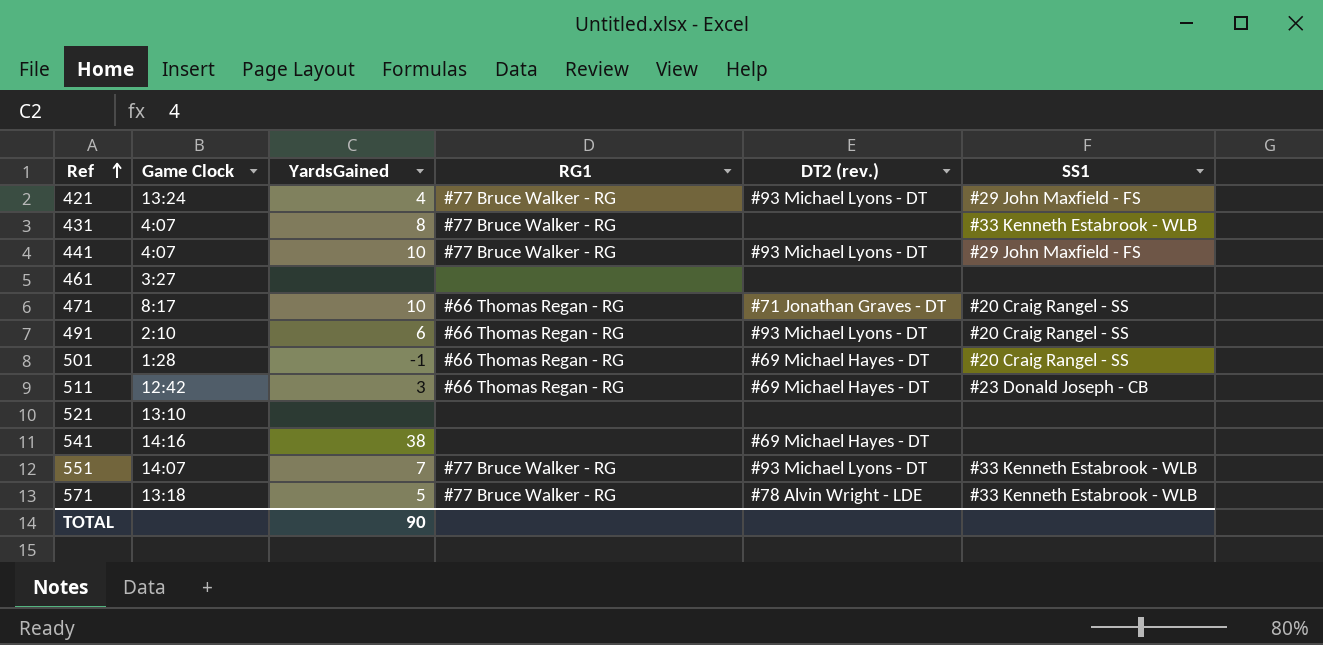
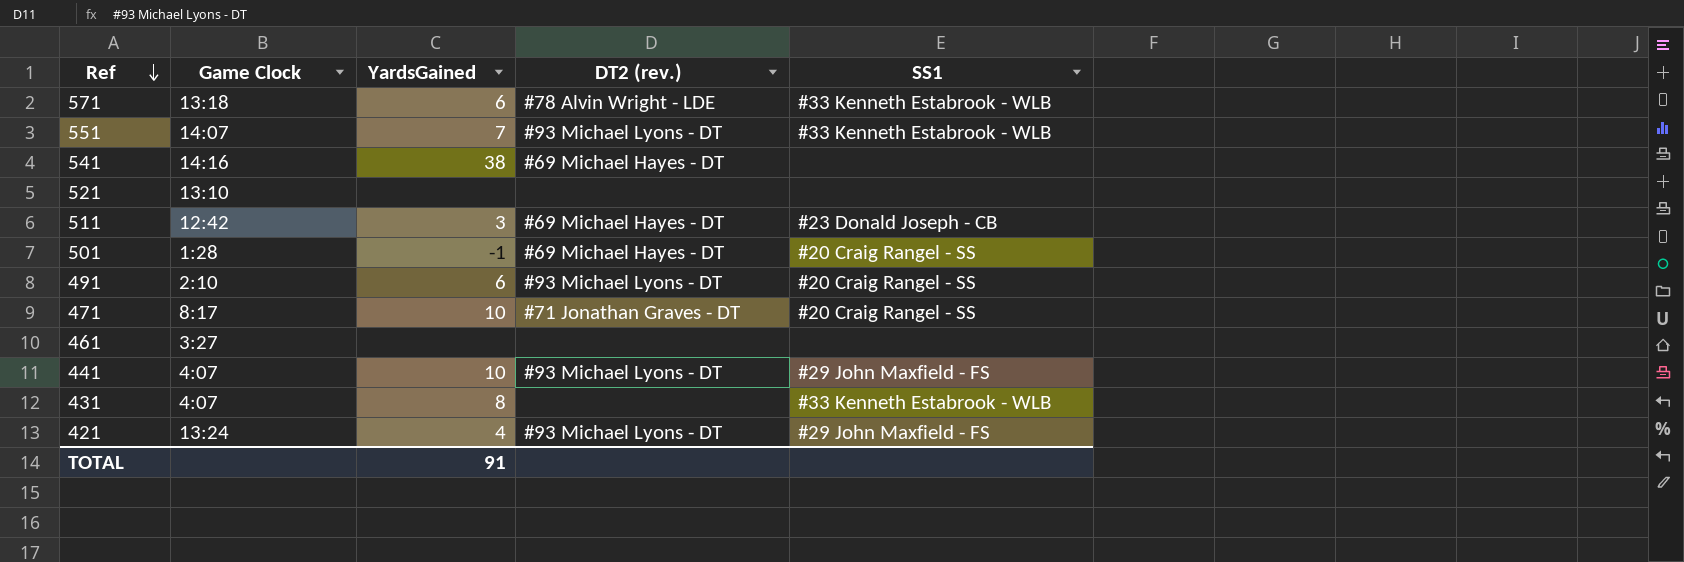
row order: Ref ascending -> Ref descending
column RG1 | position: 4 -> none
571 | YardsGained: 5 -> 6
TOTAL | YardsGained: 90 -> 91

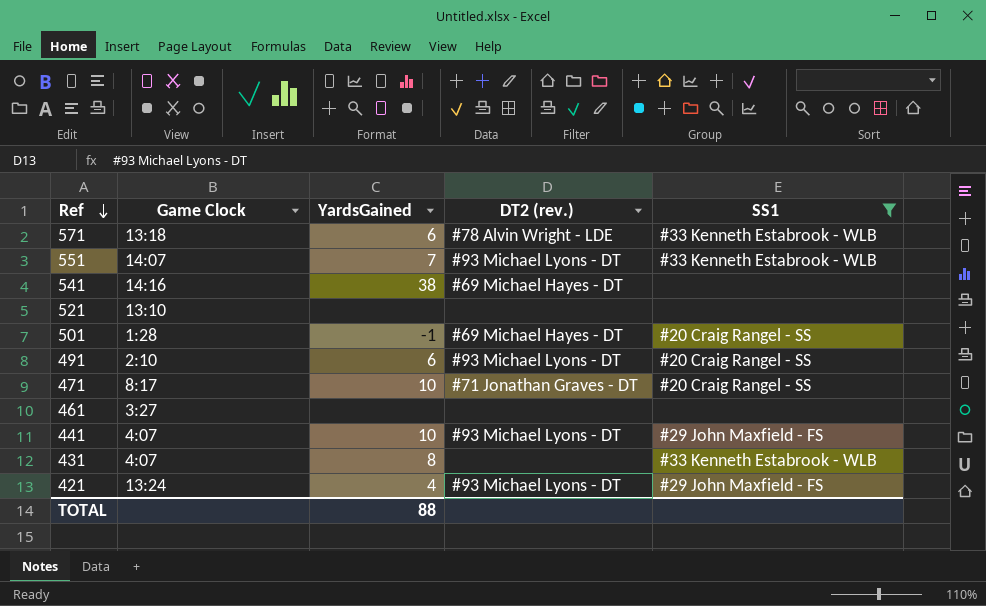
filter: none -> SS1 != #23 Donald Joseph - CB
TOTAL | YardsGained: 91 -> 88

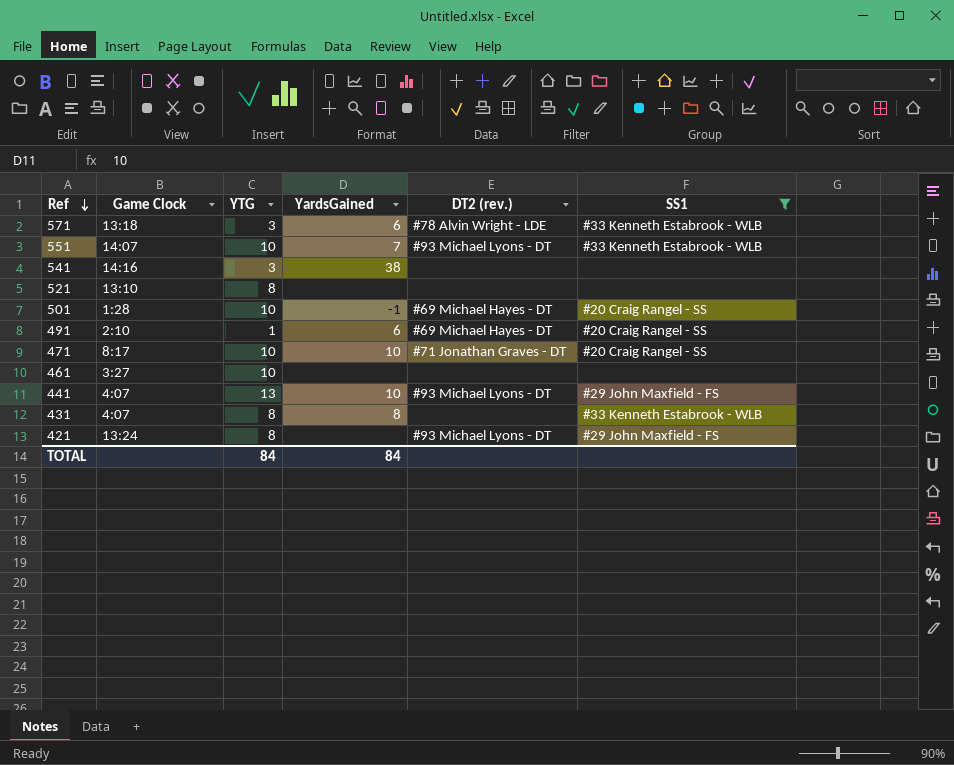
column YTG | position: none -> 3
541 | DT2 (rev.): #69 Michael Hayes - DT -> none
491 | DT2 (rev.): #93 Michael Lyons - DT -> #69 Michael Hayes - DT
421 | YardsGained: 4 -> none
TOTAL | YardsGained: 88 -> 84

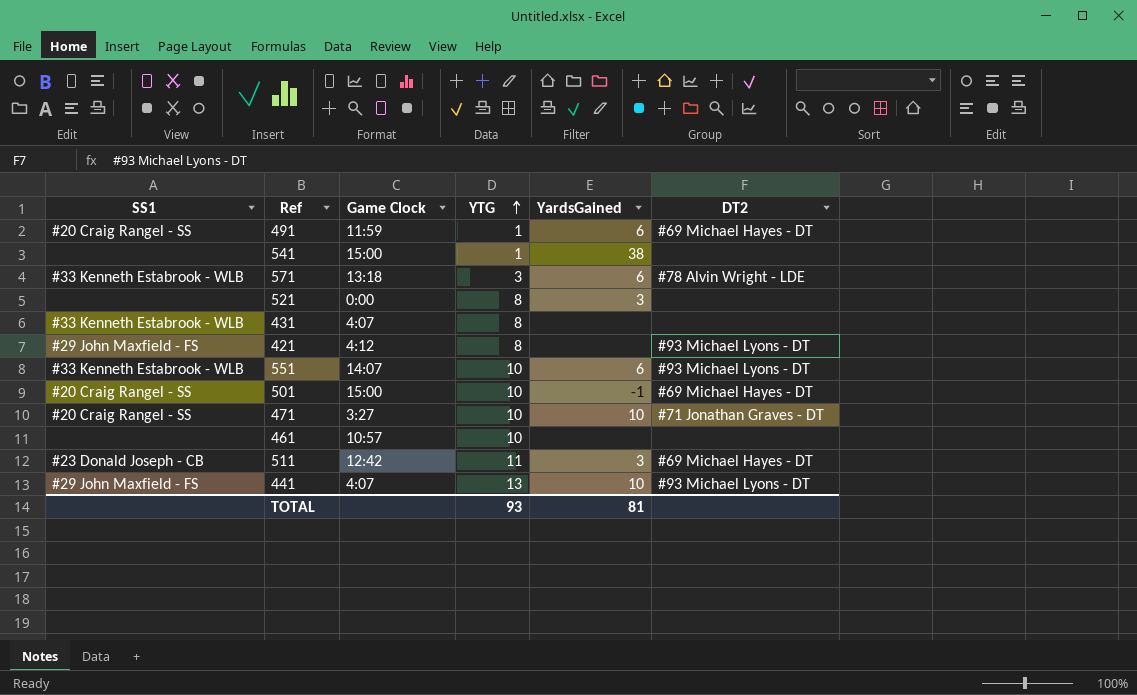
filter: SS1 != #23 Donald Joseph - CB -> none
row order: Ref descending -> YTG ascending
column SS1 | position: 6 -> 1
column name: DT2 (rev.) -> DT2
491 | Game Clock: 2:10 -> 11:59
541 | Game Clock: 14:16 -> 15:00
541 | YTG: 3 -> 1
521 | Game Clock: 13:10 -> 0:00
521 | YardsGained: none -> 3
431 | YardsGained: 8 -> none
421 | Game Clock: 13:24 -> 4:12
551 | YardsGained: 7 -> 6
501 | Game Clock: 1:28 -> 15:00
471 | Game Clock: 8:17 -> 3:27
461 | Game Clock: 3:27 -> 10:57
TOTAL | YTG: 84 -> 93
TOTAL | YardsGained: 84 -> 81

